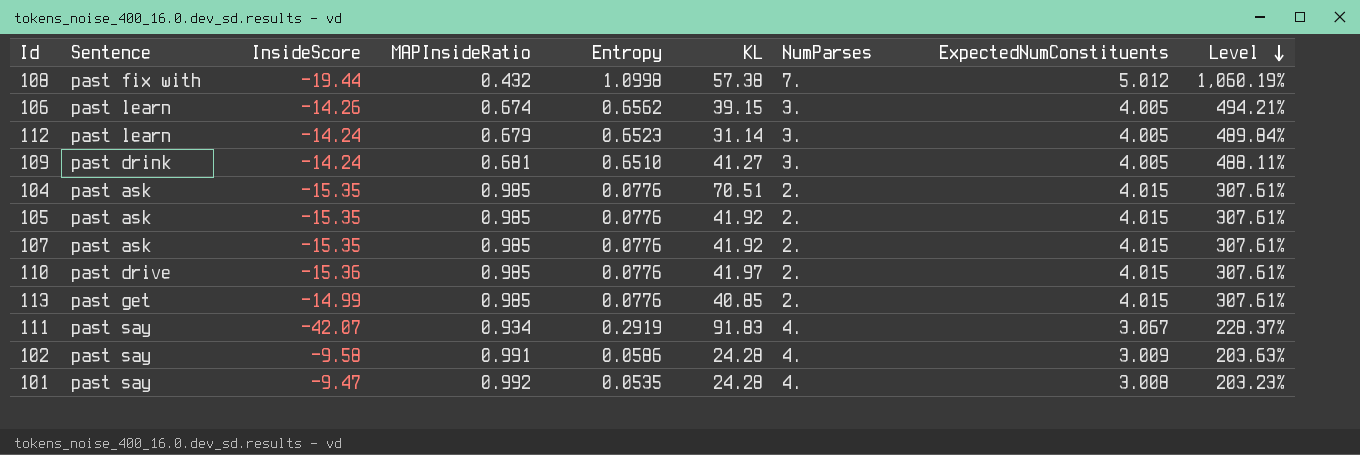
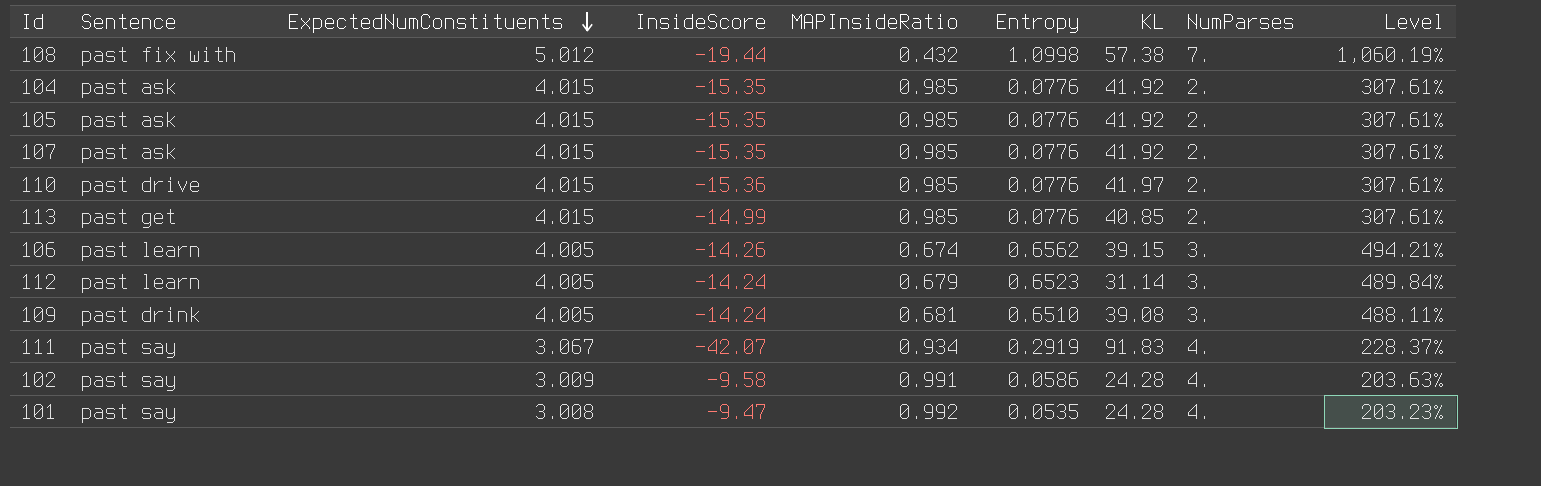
row order: Level descending -> ExpectedNumConstituents descending
column ExpectedNumConstituents | position: 8 -> 3
104 | KL: 70.51 -> 41.92
109 | KL: 41.27 -> 39.08

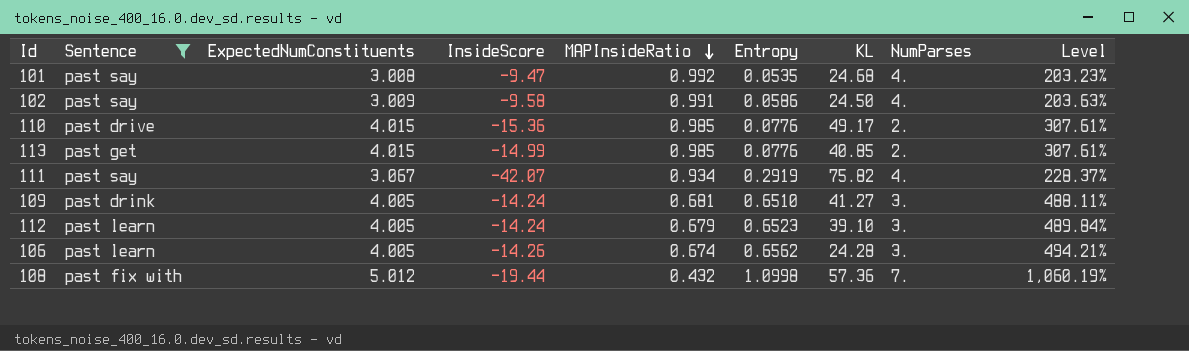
filter: none -> Sentence != past ask
row order: ExpectedNumConstituents descending -> MAPInsideRatio descending
101 | KL: 24.28 -> 24.68
102 | KL: 24.28 -> 24.50
110 | KL: 41.97 -> 49.17
111 | KL: 91.83 -> 75.82
109 | KL: 39.08 -> 41.27
112 | KL: 31.14 -> 39.10
106 | KL: 39.15 -> 24.28
108 | KL: 57.38 -> 57.36

